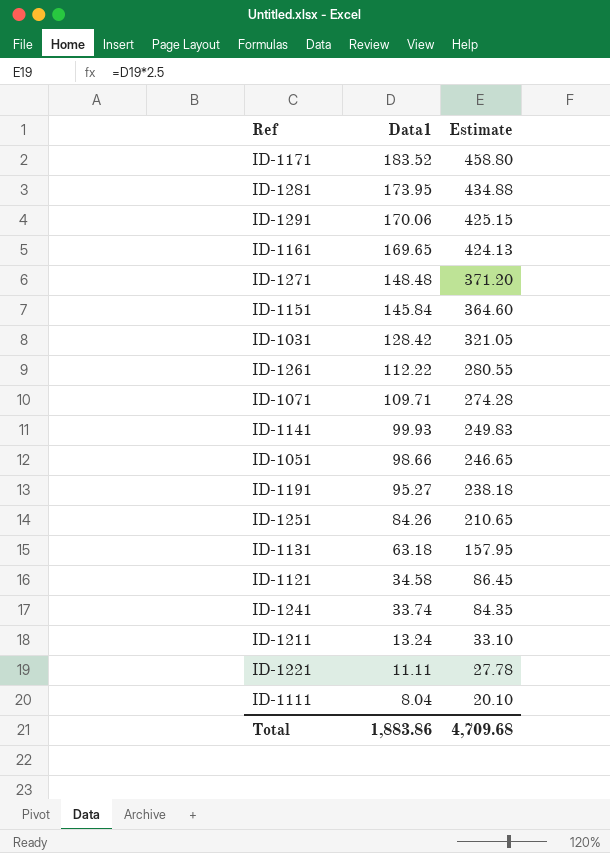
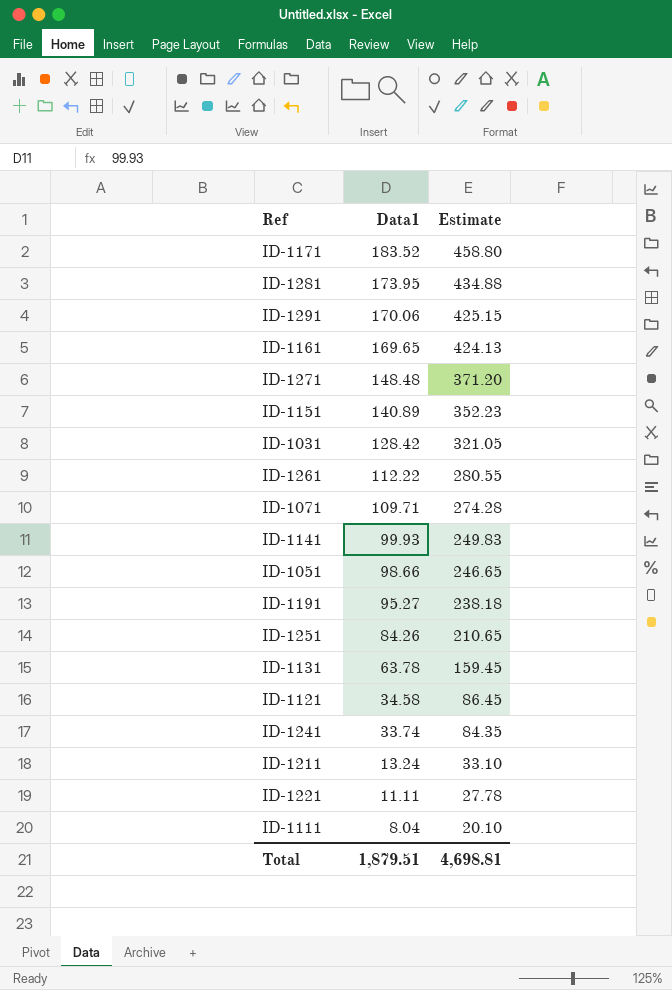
ID-1151 | Data1: 145.84 -> 140.89
ID-1151 | Estimate: 364.60 -> 352.23
ID-1131 | Data1: 63.18 -> 63.78
ID-1131 | Estimate: 157.95 -> 159.45
Total | Data1: 1,883.86 -> 1,879.51
Total | Estimate: 4,709.68 -> 4,698.81

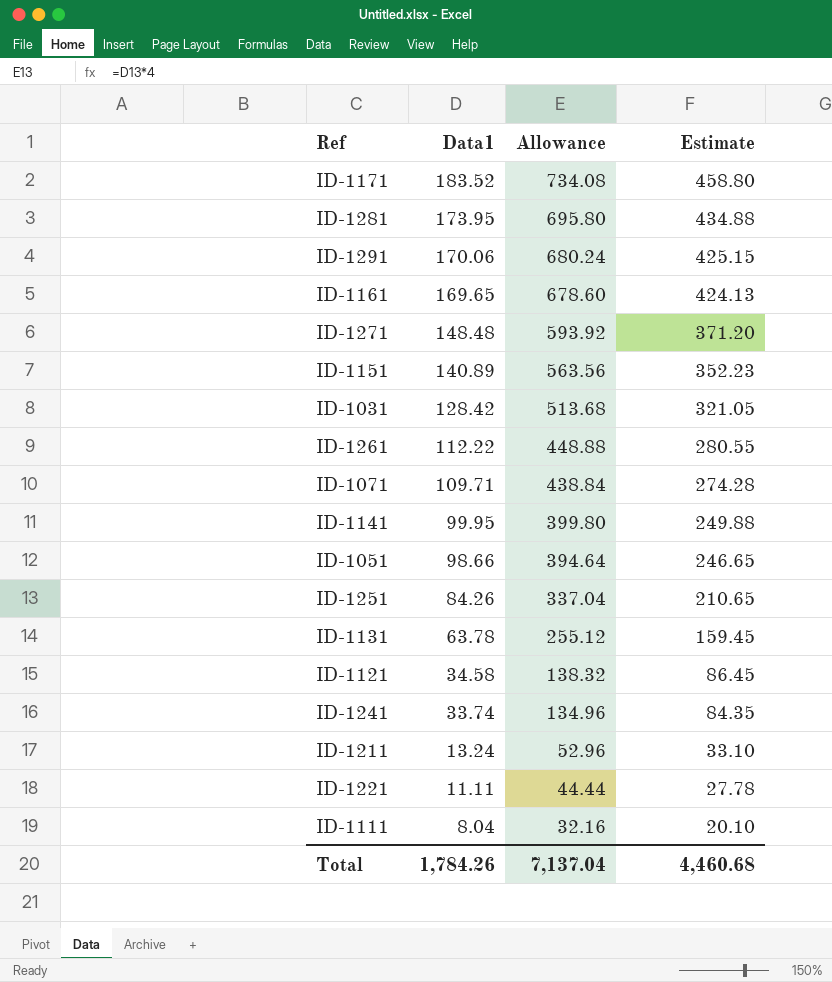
column Allowance | formula: none -> [Data1] * 4
row ID-1191: 95.27 | 238.18 -> none
ID-1141 | Data1: 99.93 -> 99.95
ID-1141 | Estimate: 249.83 -> 249.88
Total | Data1: 1,879.51 -> 1,784.26
Total | Estimate: 4,698.81 -> 4,460.68

